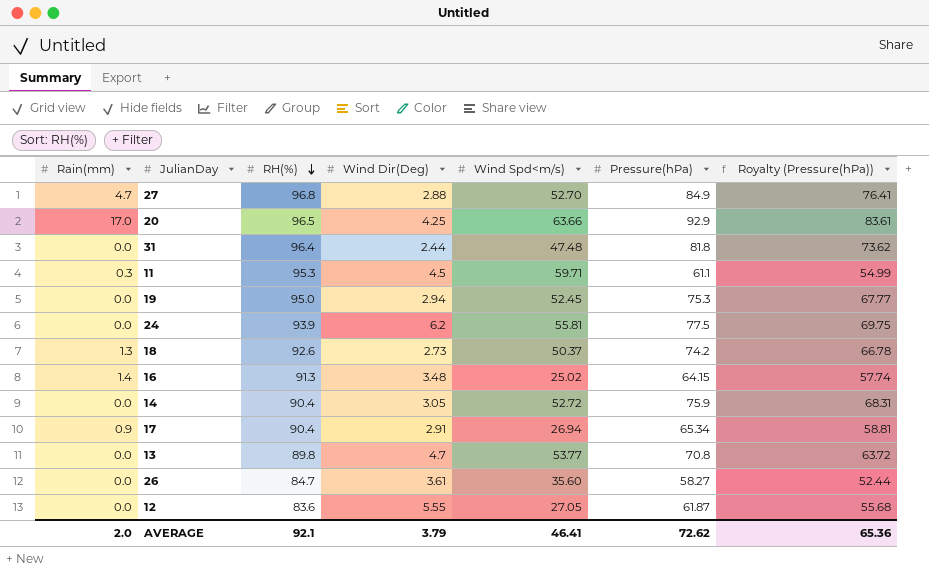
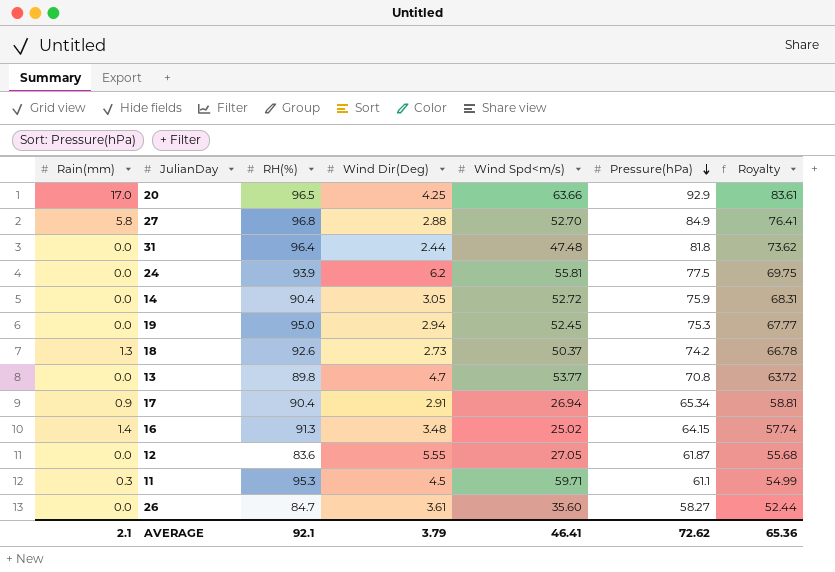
row order: RH(%) descending -> Pressure(hPa) descending
column name: Royalty (Pressure(hPa)) -> Royalty
27 | Rain(mm): 4.7 -> 5.8
AVERAGE | Rain(mm): 2.0 -> 2.1

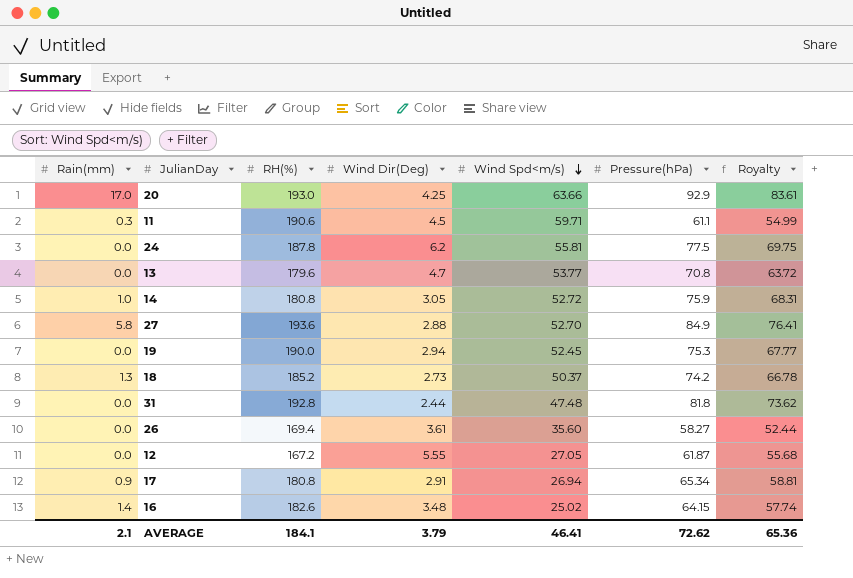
row order: Pressure(hPa) descending -> Wind Spd<m/s) descending
20 | RH(%): 96.5 -> 193.0
11 | RH(%): 95.3 -> 190.6
24 | RH(%): 93.9 -> 187.8
13 | RH(%): 89.8 -> 179.6
14 | Rain(mm): 0.0 -> 1.0
14 | RH(%): 90.4 -> 180.8
27 | RH(%): 96.8 -> 193.6
19 | RH(%): 95.0 -> 190.0
18 | RH(%): 92.6 -> 185.2
31 | RH(%): 96.4 -> 192.8
26 | RH(%): 84.7 -> 169.4
12 | RH(%): 83.6 -> 167.2
17 | RH(%): 90.4 -> 180.8
16 | RH(%): 91.3 -> 182.6
AVERAGE | RH(%): 92.1 -> 184.1

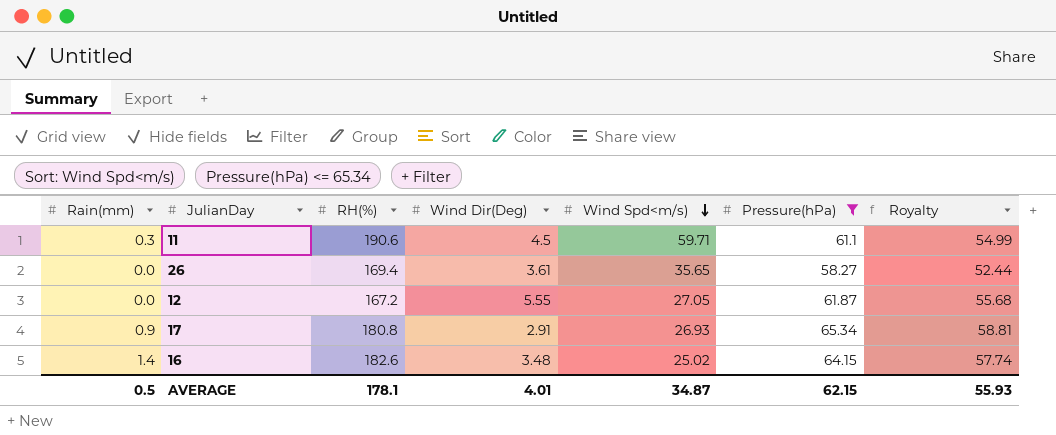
filter: none -> Pressure(hPa) <= 65.34
26 | Wind Spd<m/s): 35.60 -> 35.65
17 | Wind Spd<m/s): 26.94 -> 26.93
AVERAGE | Rain(mm): 2.1 -> 0.5
AVERAGE | RH(%): 184.1 -> 178.1
AVERAGE | Wind Dir(Deg): 3.79 -> 4.01
AVERAGE | Wind Spd<m/s): 46.41 -> 34.87
AVERAGE | Pressure(hPa): 72.62 -> 62.15
AVERAGE | Royalty: 65.36 -> 55.93

